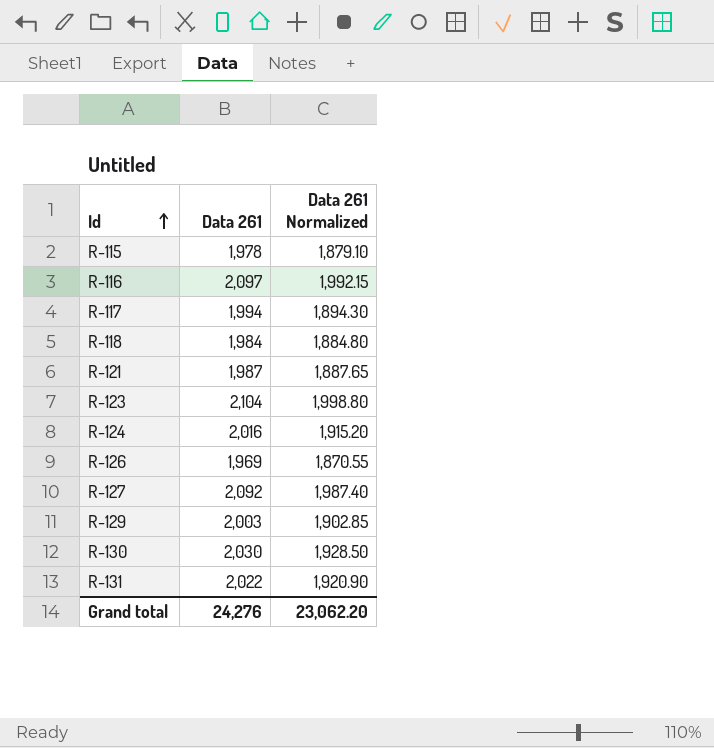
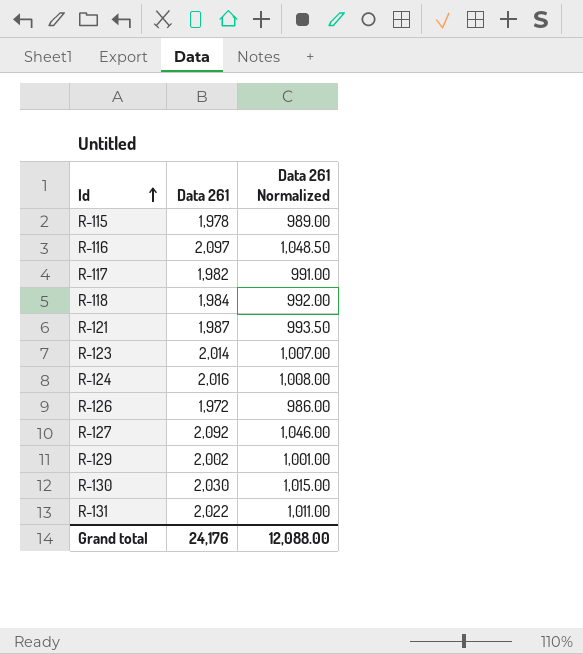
column Data 261 Normalized | formula: [Data 261] * 0.95 -> [Data 261] * 0.5
R-117 | Data 261: 1,994 -> 1,982
R-123 | Data 261: 2,104 -> 2,014
R-126 | Data 261: 1,969 -> 1,972
R-129 | Data 261: 2,003 -> 2,002
Grand total | Data 261: 24,276 -> 24,176
Grand total | Data 261 Normalized: 23,062.20 -> 12,088.00

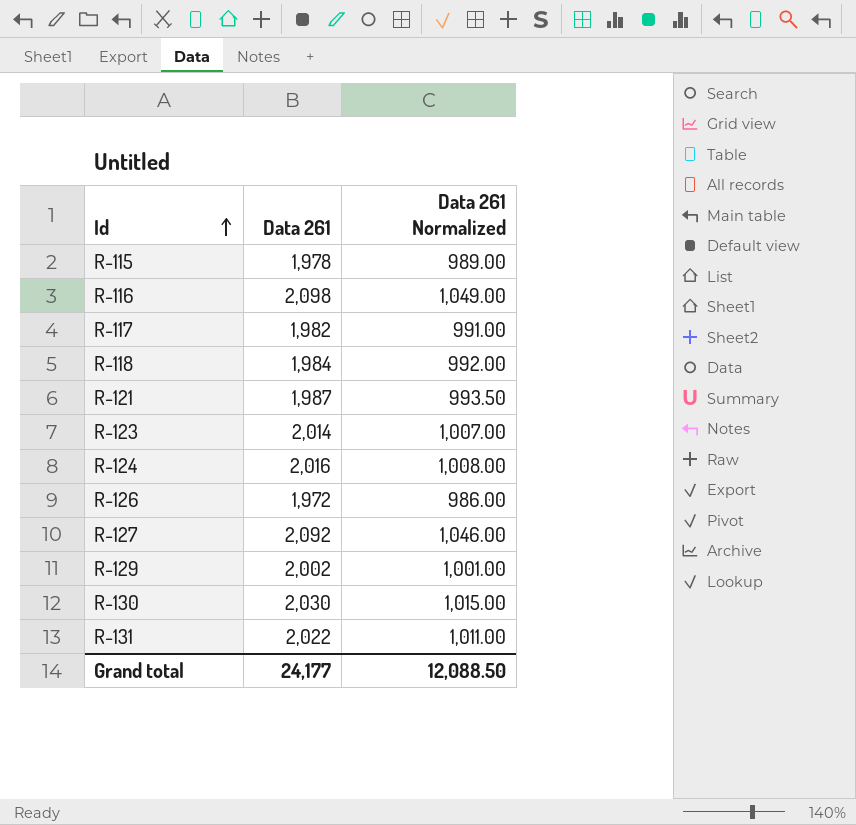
R-116 | Data 261: 2,097 -> 2,098
R-116 | Data 261 Normalized: 1,048.50 -> 1,049.00
Grand total | Data 261: 24,176 -> 24,177
Grand total | Data 261 Normalized: 12,088.00 -> 12,088.50

